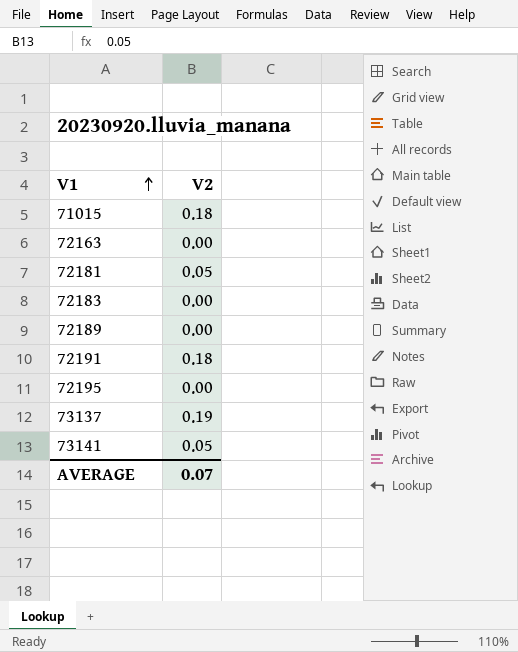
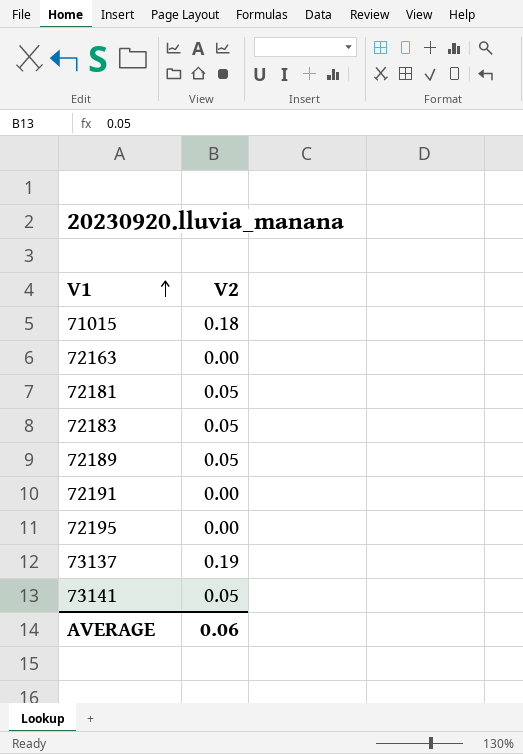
72183 | V2: 0.00 -> 0.05
72189 | V2: 0.00 -> 0.05
72191 | V2: 0.18 -> 0.00
AVERAGE | V2: 0.07 -> 0.06

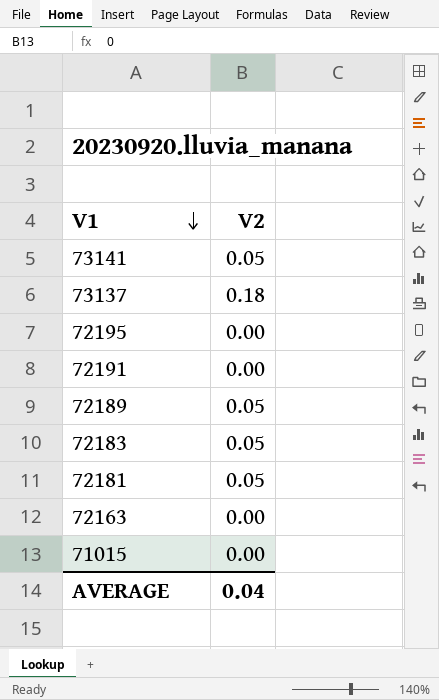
row order: V1 ascending -> V1 descending
73137 | V2: 0.19 -> 0.18
71015 | V2: 0.18 -> 0.00
AVERAGE | V2: 0.06 -> 0.04

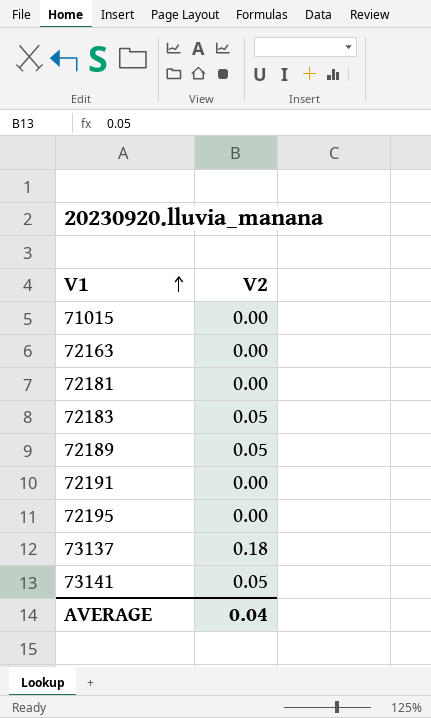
row order: V1 descending -> V1 ascending
72181 | V2: 0.05 -> 0.00

